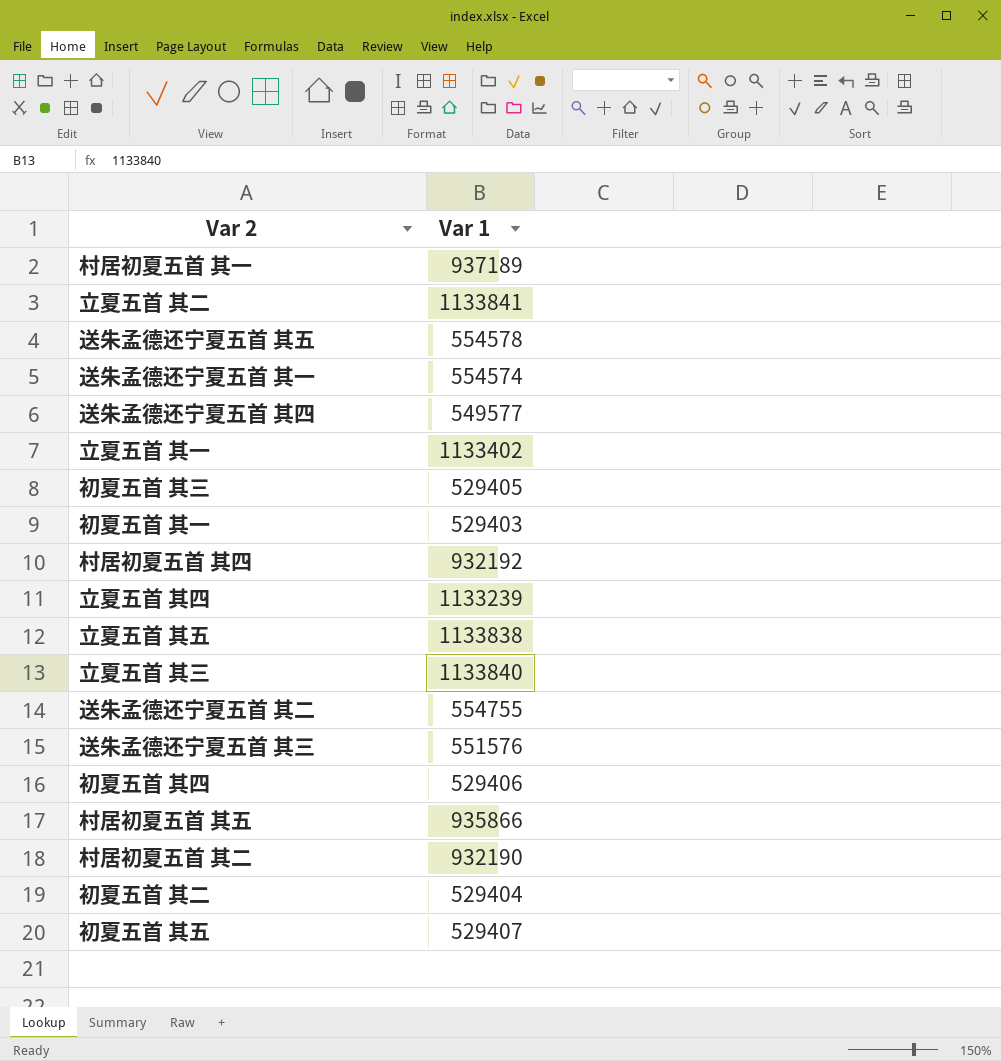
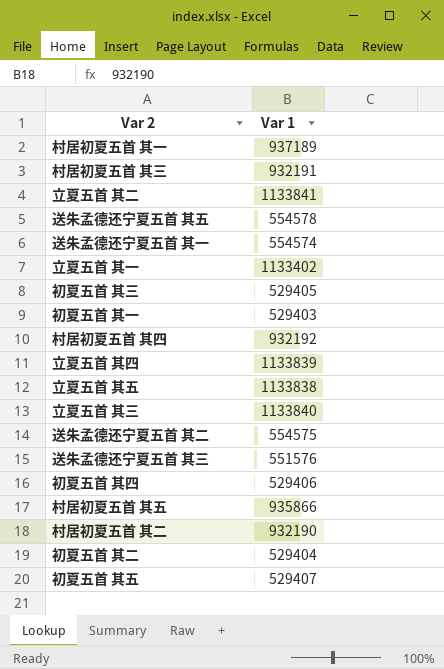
row 送朱孟德还宁夏五首 其四: 549577 -> none
row 村居初夏五首 其三: none -> 932191
立夏五首 其四 | Var 1: 1133239 -> 1133839
送朱孟德还宁夏五首 其二 | Var 1: 554755 -> 554575

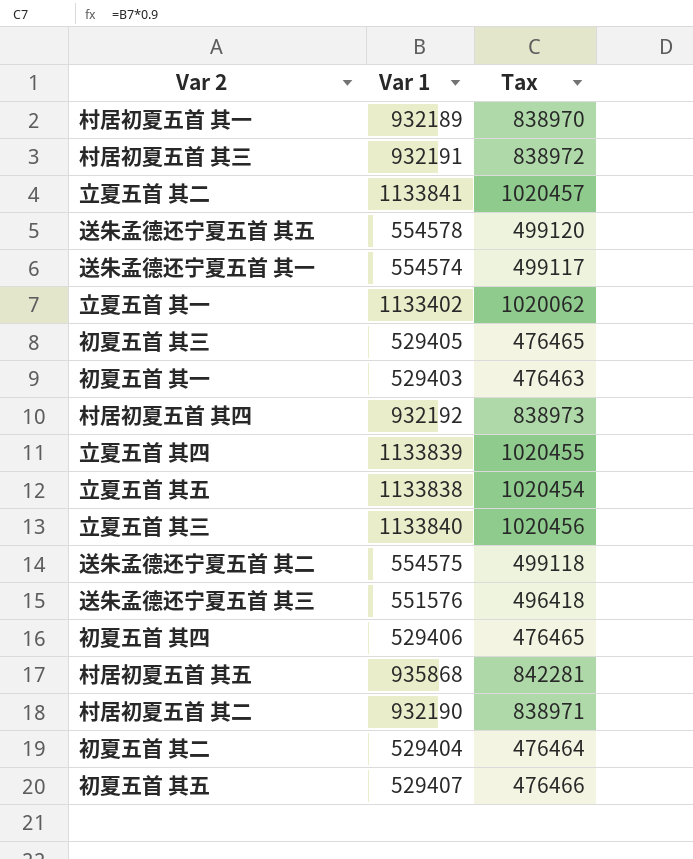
column Tax | formula: none -> [Var 1] * 0.9
村居初夏五首 其一 | Var 1: 937189 -> 932189
村居初夏五首 其五 | Var 1: 935866 -> 935868

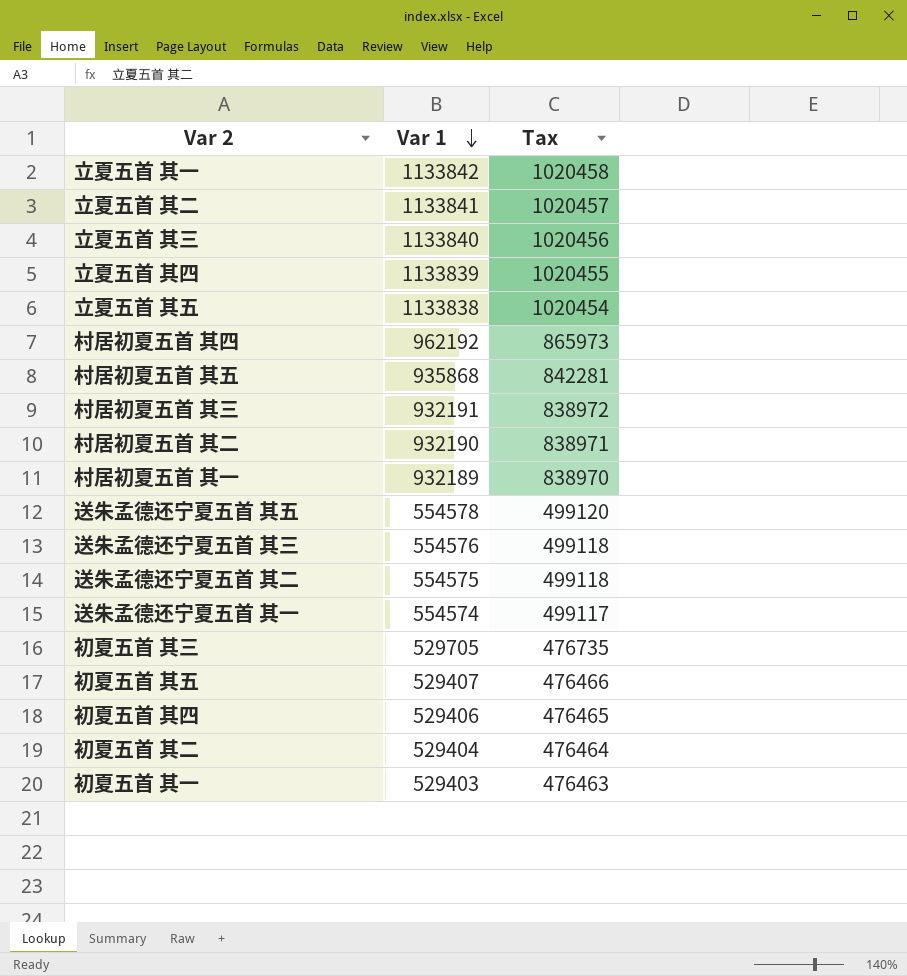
row order: none -> Var 1 descending
立夏五首 其一 | Var 1: 1133402 -> 1133842
立夏五首 其一 | Tax: 1020062 -> 1020458
村居初夏五首 其四 | Var 1: 932192 -> 962192
村居初夏五首 其四 | Tax: 838973 -> 865973
送朱孟德还宁夏五首 其三 | Var 1: 551576 -> 554576
送朱孟德还宁夏五首 其三 | Tax: 496418 -> 499118
初夏五首 其三 | Var 1: 529405 -> 529705
初夏五首 其三 | Tax: 476465 -> 476735

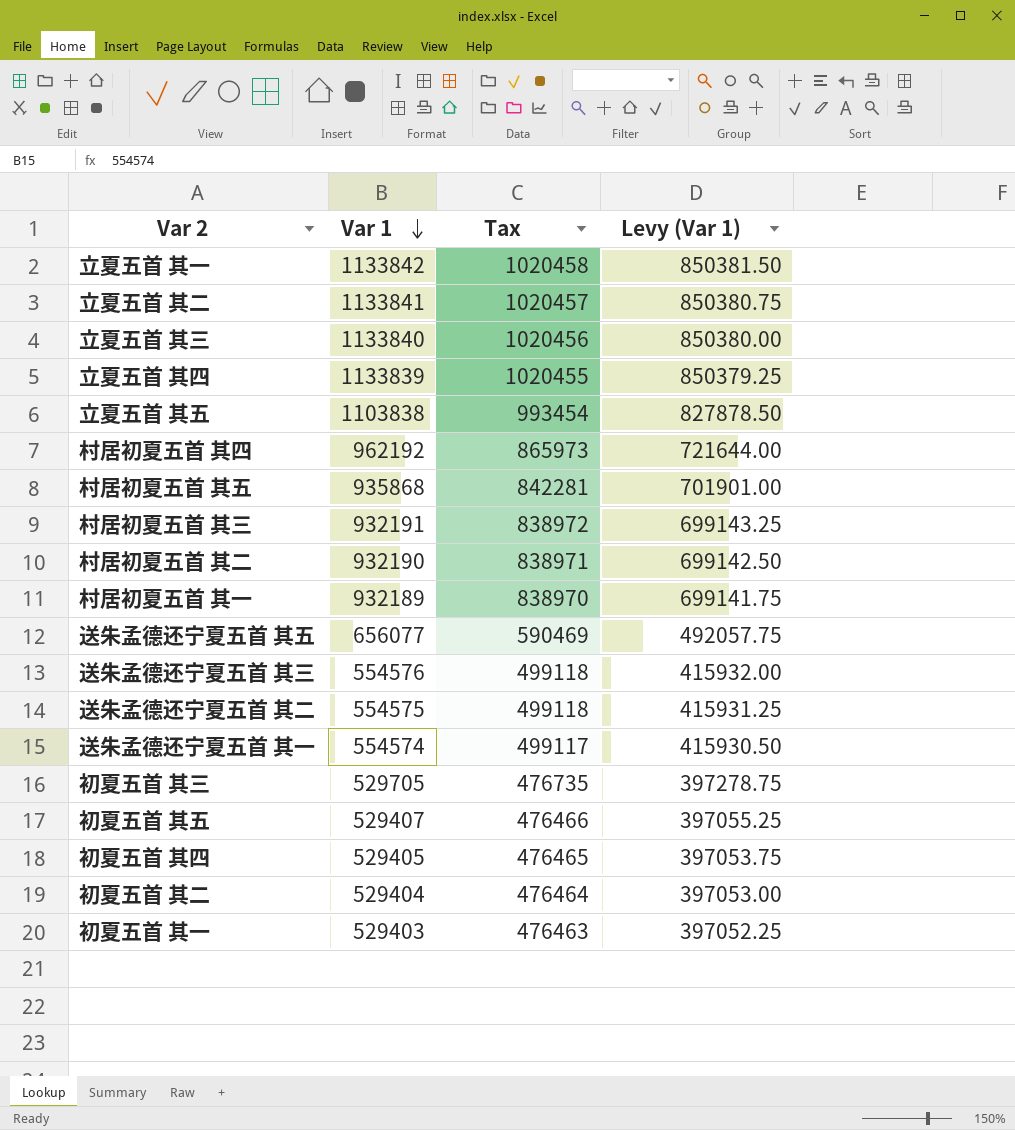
column Levy (Var 1) | formula: none -> [Var 1] * 0.75
立夏五首 其五 | Var 1: 1133838 -> 1103838
立夏五首 其五 | Tax: 1020454 -> 993454
送朱孟德还宁夏五首 其五 | Var 1: 554578 -> 656077
送朱孟德还宁夏五首 其五 | Tax: 499120 -> 590469
初夏五首 其四 | Var 1: 529406 -> 529405

